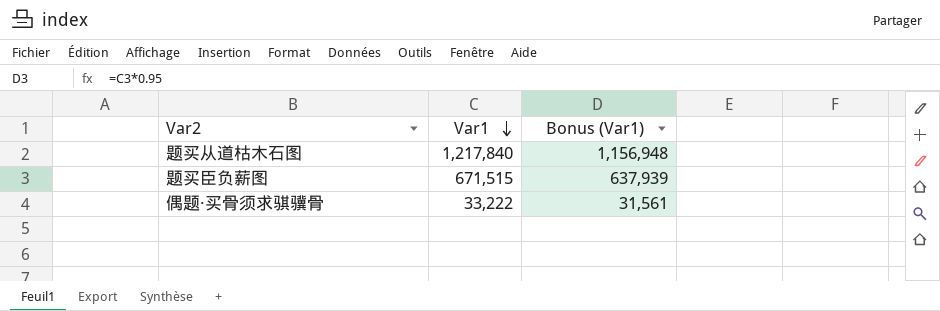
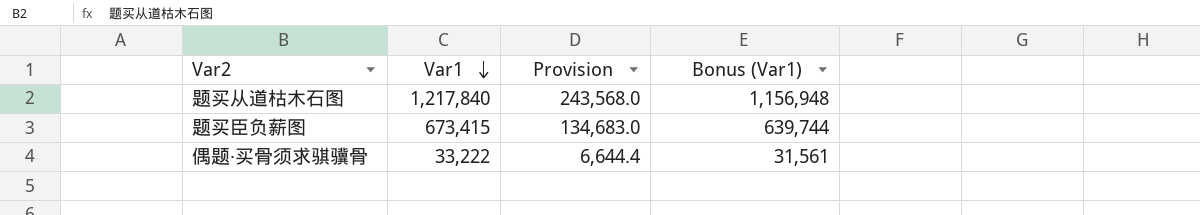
column Provision | formula: none -> [Var1] * 0.2
题买臣负薪图 | Var1: 671,515 -> 673,415
题买臣负薪图 | Bonus (Var1): 637,939 -> 639,744

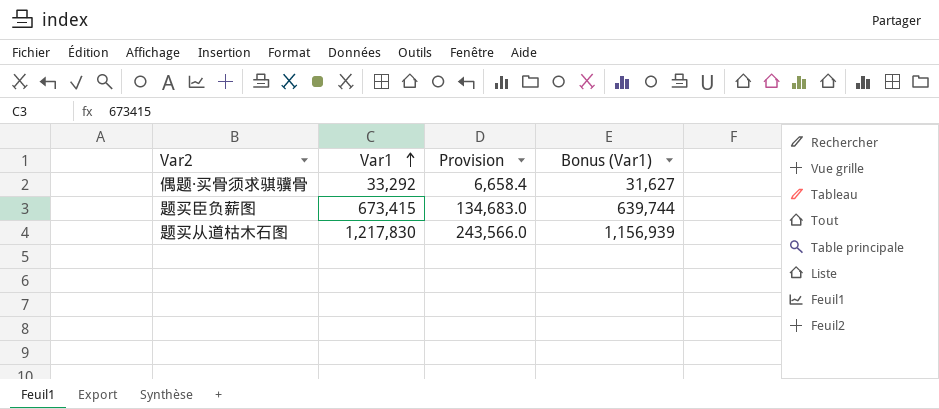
row order: Var1 descending -> Var1 ascending
偶题·买骨须求骐骥骨 | Var1: 33,222 -> 33,292
偶题·买骨须求骐骥骨 | Provision: 6,644.4 -> 6,658.4
偶题·买骨须求骐骥骨 | Bonus (Var1): 31,561 -> 31,627
题买从道枯木石图 | Var1: 1,217,840 -> 1,217,830
题买从道枯木石图 | Provision: 243,568.0 -> 243,566.0
题买从道枯木石图 | Bonus (Var1): 1,156,948 -> 1,156,939

